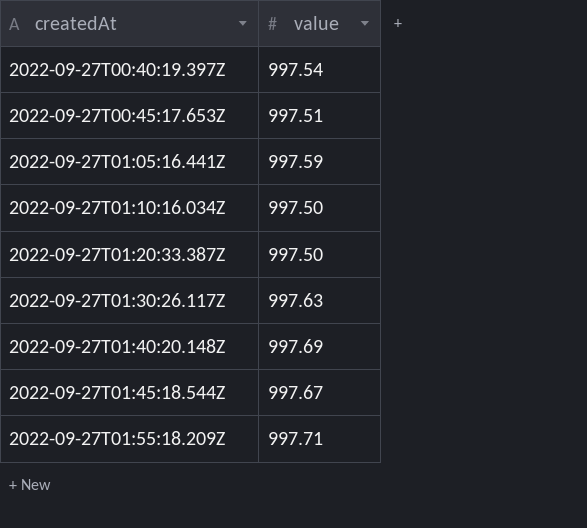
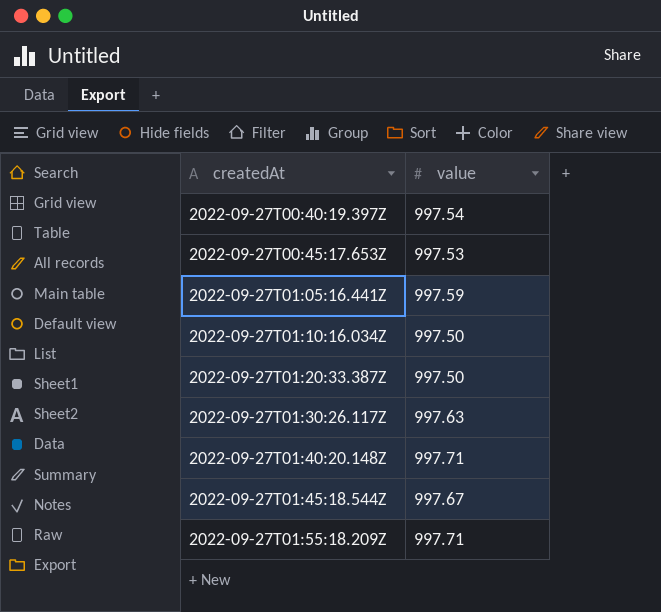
2022-09-27T00:45:17.653Z | value: 997.51 -> 997.53
2022-09-27T01:40:20.148Z | value: 997.69 -> 997.71

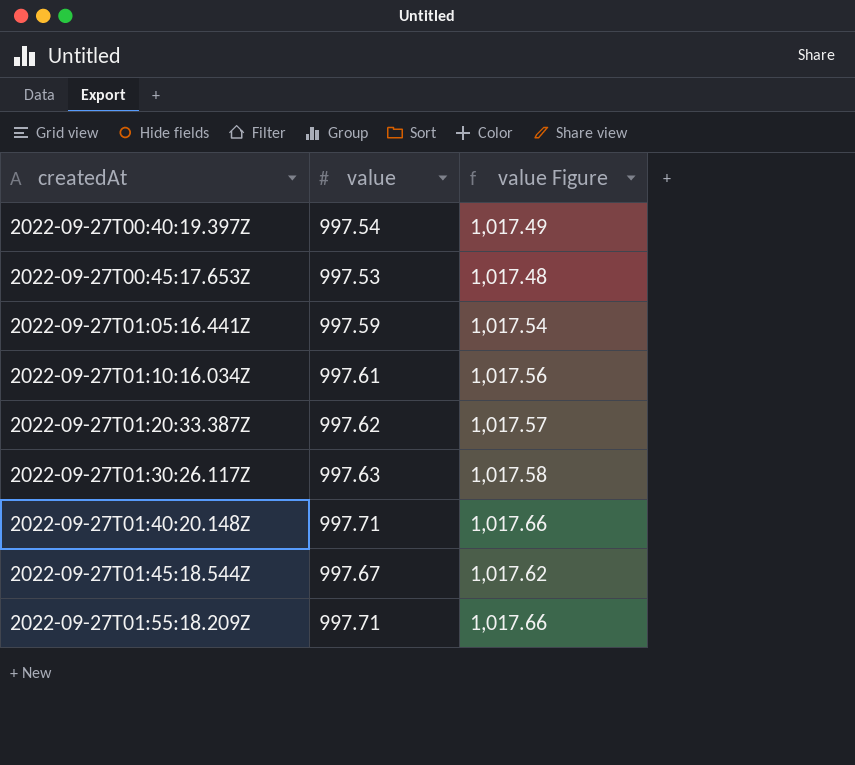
column value Figure | formula: none -> [value] * 1.02
2022-09-27T01:10:16.034Z | value: 997.50 -> 997.61
2022-09-27T01:20:33.387Z | value: 997.50 -> 997.62

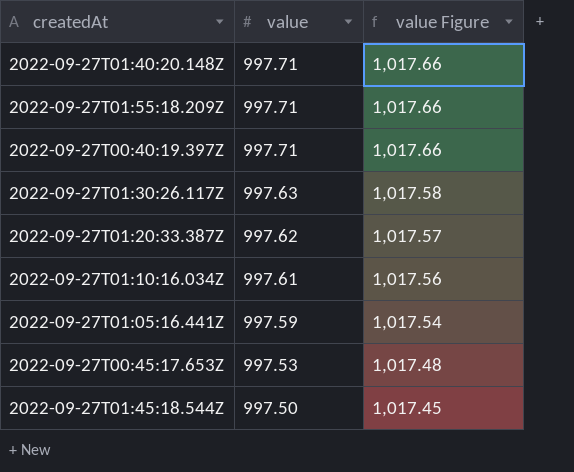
row order: createdAt ascending -> value descending
2022-09-27T00:40:19.397Z | value: 997.54 -> 997.71
2022-09-27T00:40:19.397Z | value Figure: 1,017.49 -> 1,017.66
2022-09-27T01:45:18.544Z | value: 997.67 -> 997.50
2022-09-27T01:45:18.544Z | value Figure: 1,017.62 -> 1,017.45

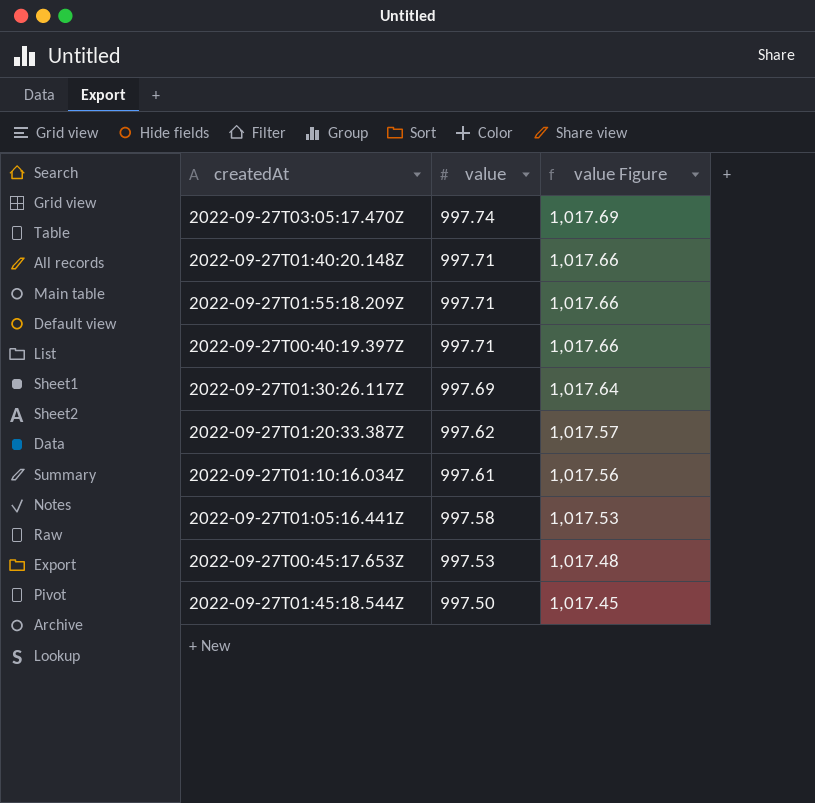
row 2022-09-27T03:05:17.470Z: none -> 997.74 | 1,017.69
2022-09-27T01:30:26.117Z | value: 997.63 -> 997.69
2022-09-27T01:30:26.117Z | value Figure: 1,017.58 -> 1,017.64
2022-09-27T01:05:16.441Z | value: 997.59 -> 997.58
2022-09-27T01:05:16.441Z | value Figure: 1,017.54 -> 1,017.53

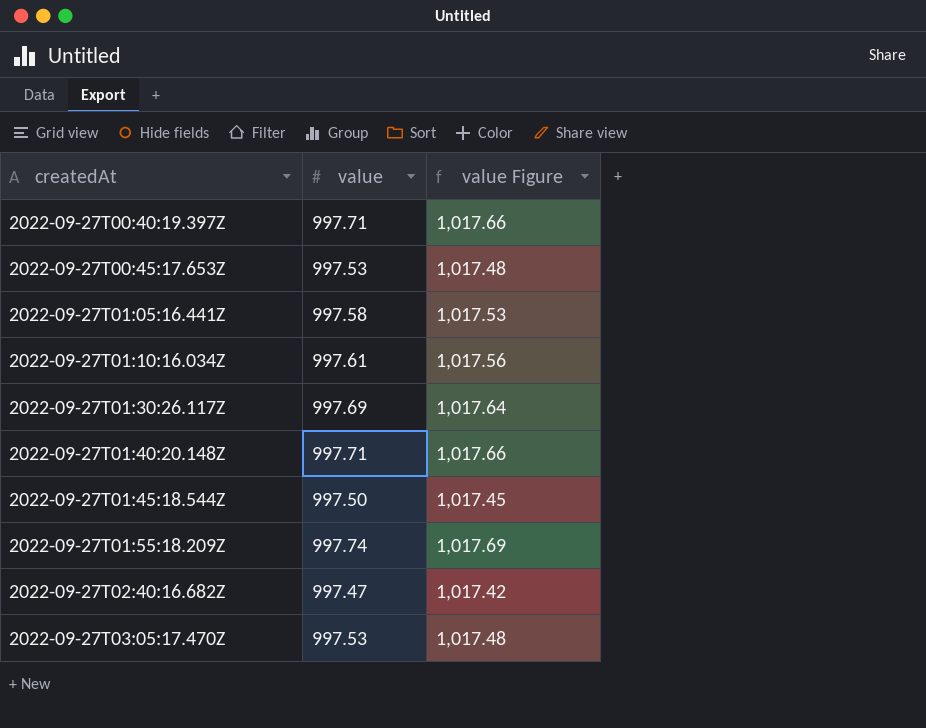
row order: value descending -> createdAt ascending
row 2022-09-27T01:20:33.387Z: 997.62 | 1,017.57 -> none
2022-09-27T01:55:18.209Z | value: 997.71 -> 997.74
2022-09-27T01:55:18.209Z | value Figure: 1,017.66 -> 1,017.69
row 2022-09-27T02:40:16.682Z: none -> 997.47 | 1,017.42
2022-09-27T03:05:17.470Z | value: 997.74 -> 997.53
2022-09-27T03:05:17.470Z | value Figure: 1,017.69 -> 1,017.48

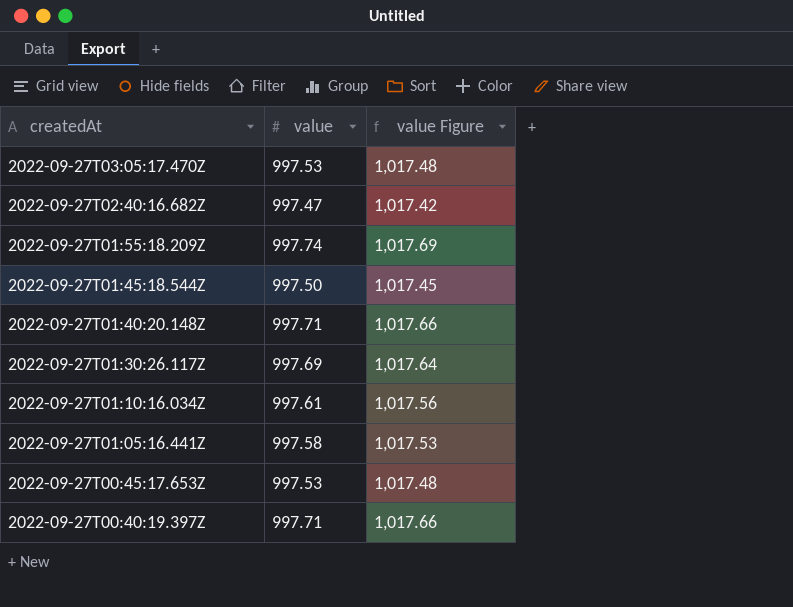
row order: createdAt ascending -> createdAt descending

